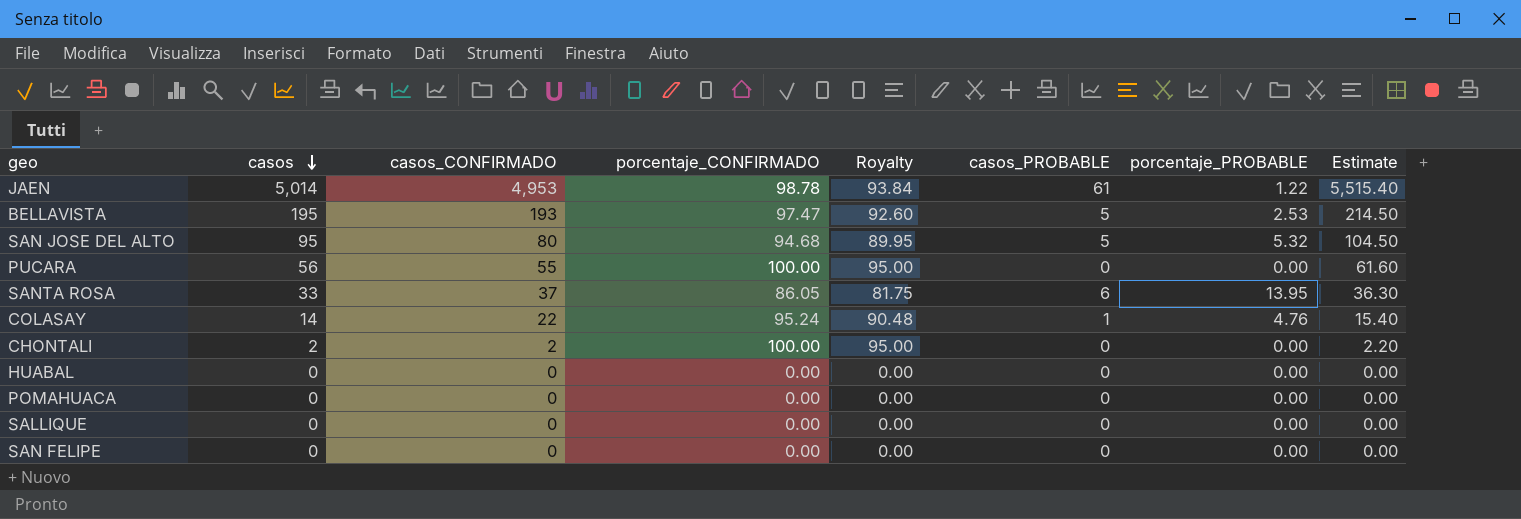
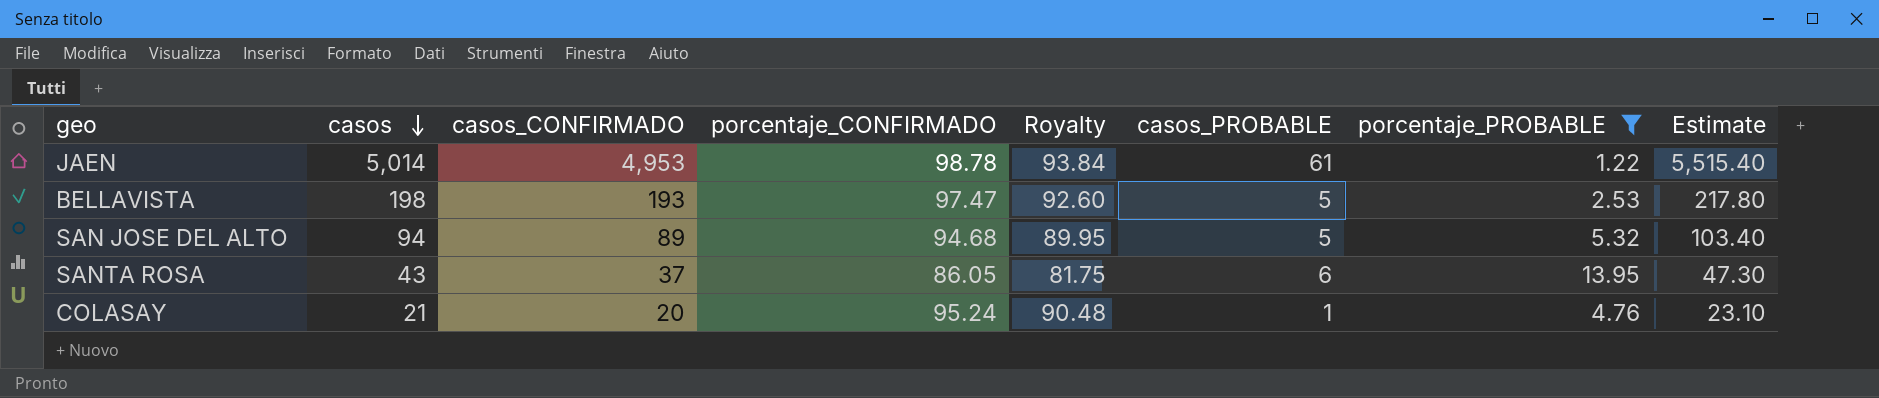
filter: none -> porcentaje_PROBABLE != 0.00
BELLAVISTA | casos: 195 -> 198
BELLAVISTA | Estimate: 214.50 -> 217.80
SAN JOSE DEL ALTO | casos: 95 -> 94
SAN JOSE DEL ALTO | casos_CONFIRMADO: 80 -> 89
SAN JOSE DEL ALTO | Estimate: 104.50 -> 103.40
SANTA ROSA | casos: 33 -> 43
SANTA ROSA | Estimate: 36.30 -> 47.30
COLASAY | casos: 14 -> 21
COLASAY | casos_CONFIRMADO: 22 -> 20
COLASAY | Estimate: 15.40 -> 23.10

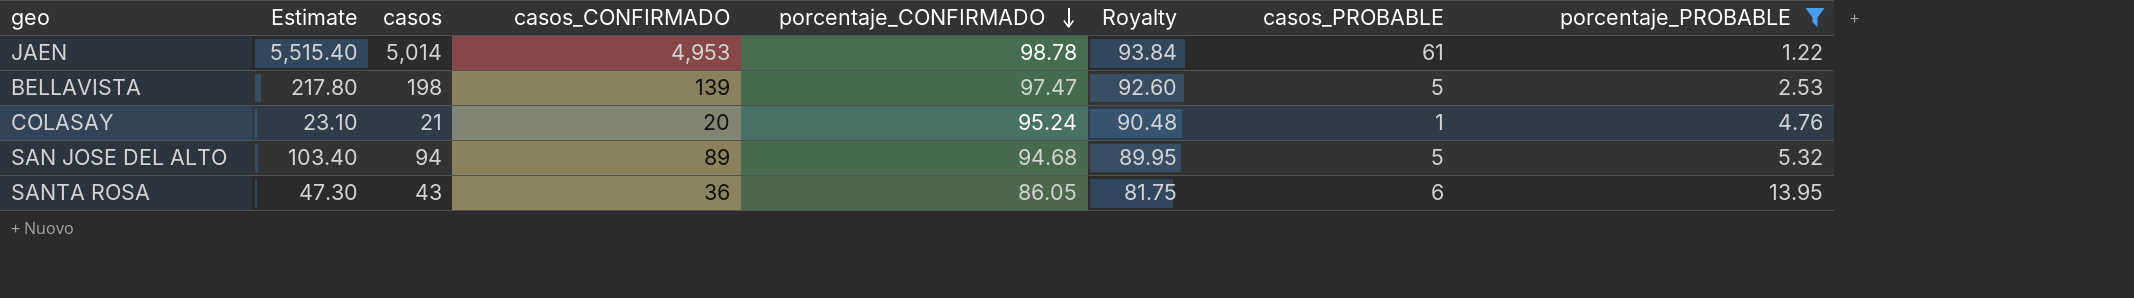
row order: casos descending -> porcentaje_CONFIRMADO descending
column Estimate | position: 8 -> 2
BELLAVISTA | casos_CONFIRMADO: 193 -> 139
SANTA ROSA | casos_CONFIRMADO: 37 -> 36

